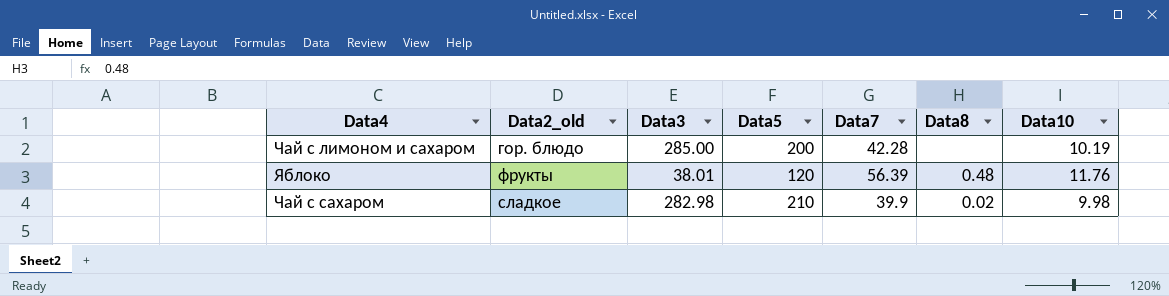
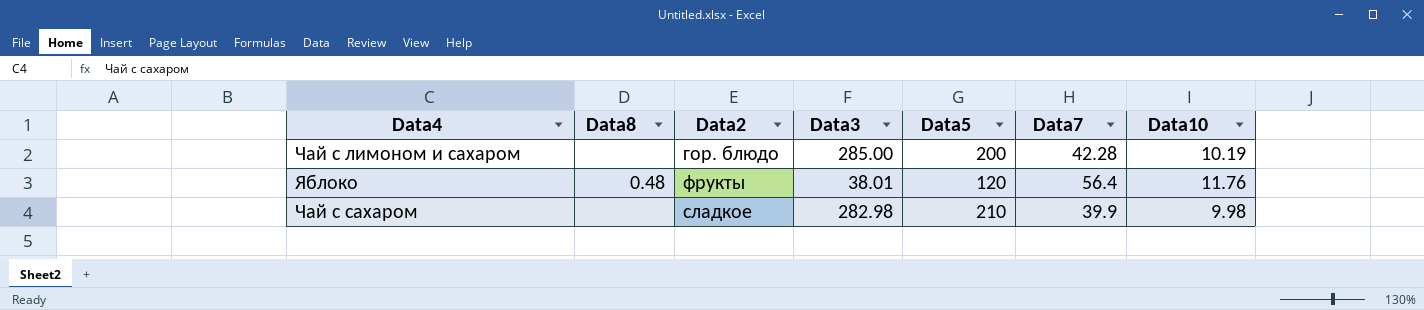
column Data8 | position: 6 -> 2
column name: Data2_old -> Data2
Яблоко | Data7: 56.39 -> 56.4
Чай с сахаром | Data8: 0.02 -> none

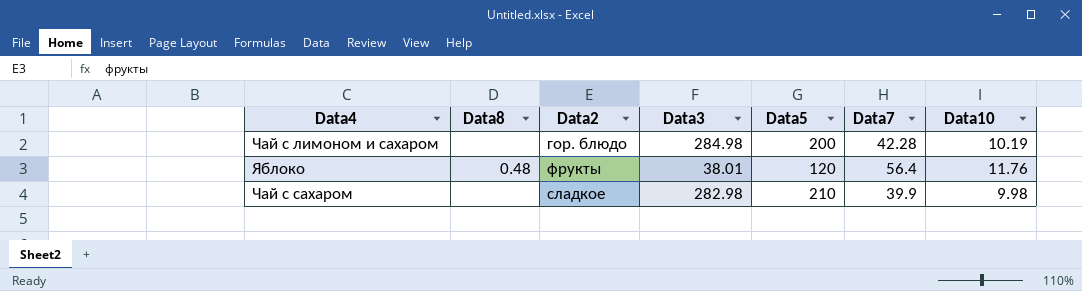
Чай с лимоном и сахаром | Data3: 285.00 -> 284.98

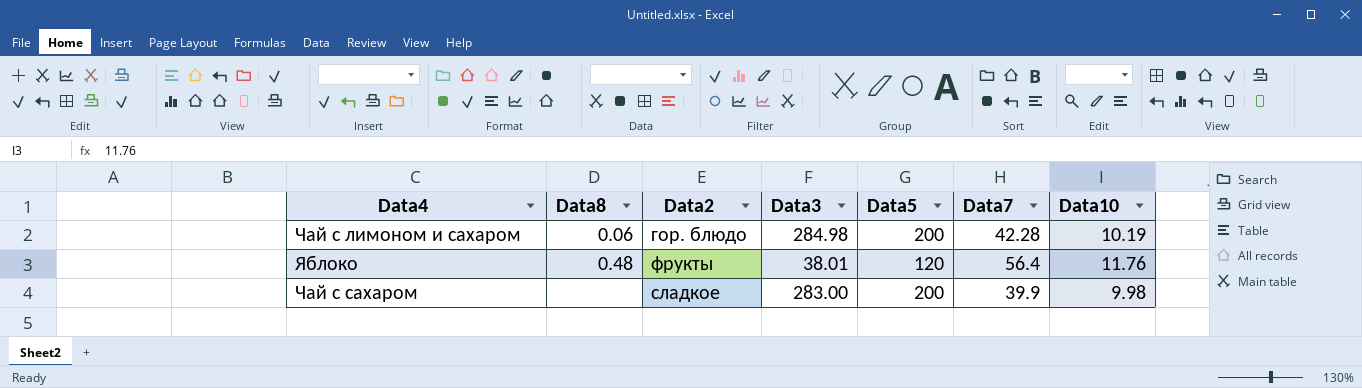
Чай с лимоном и сахаром | Data8: none -> 0.06
Чай с сахаром | Data3: 282.98 -> 283.00
Чай с сахаром | Data5: 210 -> 200

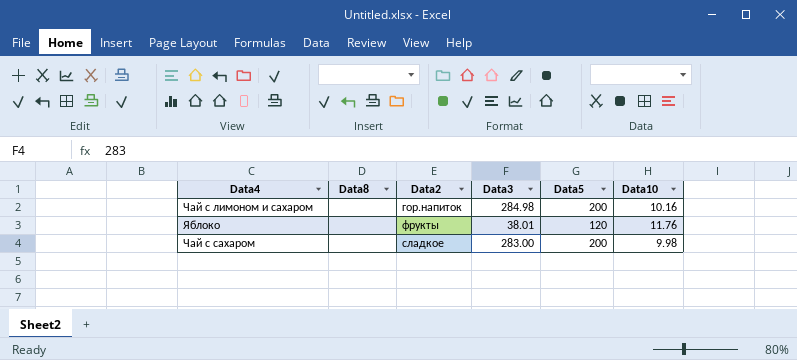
column Data7 | position: 6 -> none
Чай с лимоном и сахаром | Data8: 0.06 -> none
Чай с лимоном и сахаром | Data2: гор. блюдо -> гор.напиток
Чай с лимоном и сахаром | Data10: 10.19 -> 10.16
Яблоко | Data8: 0.48 -> none

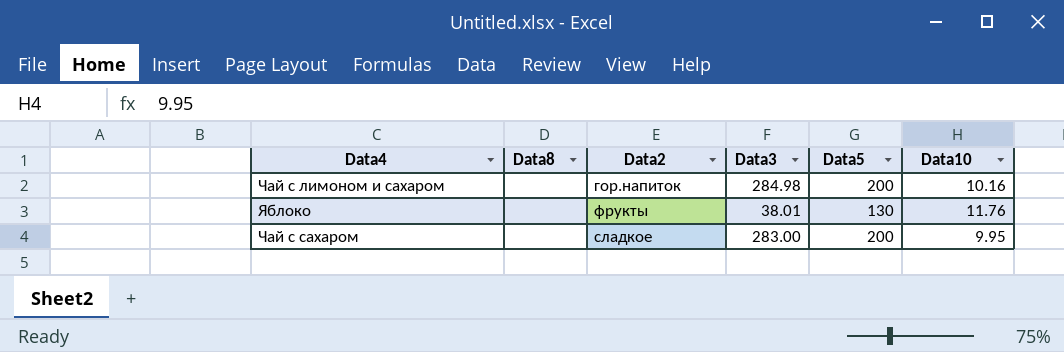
Яблоко | Data5: 120 -> 130
Чай с сахаром | Data10: 9.98 -> 9.95

